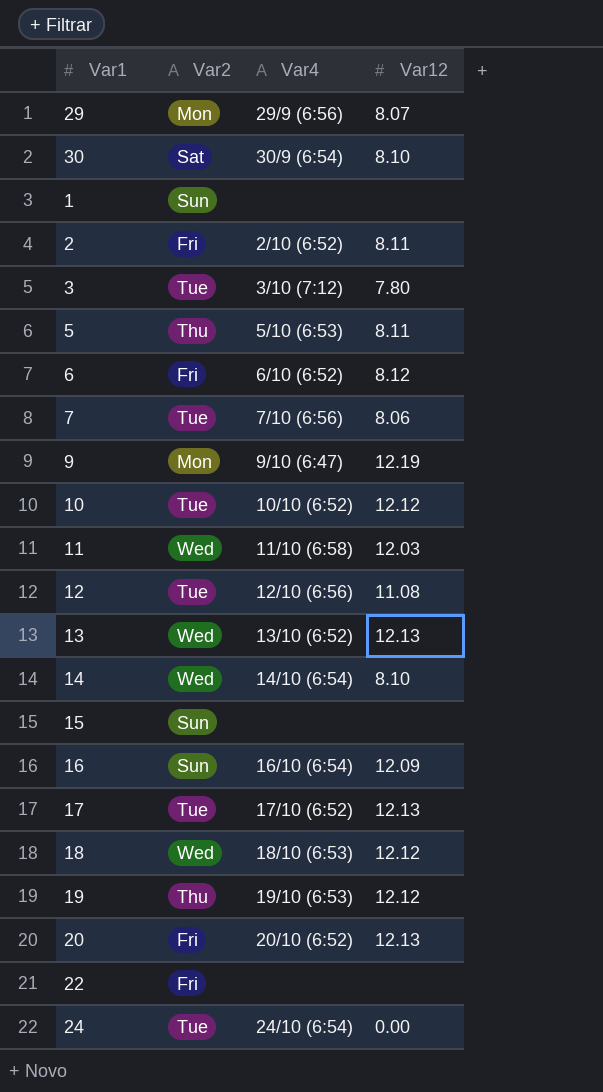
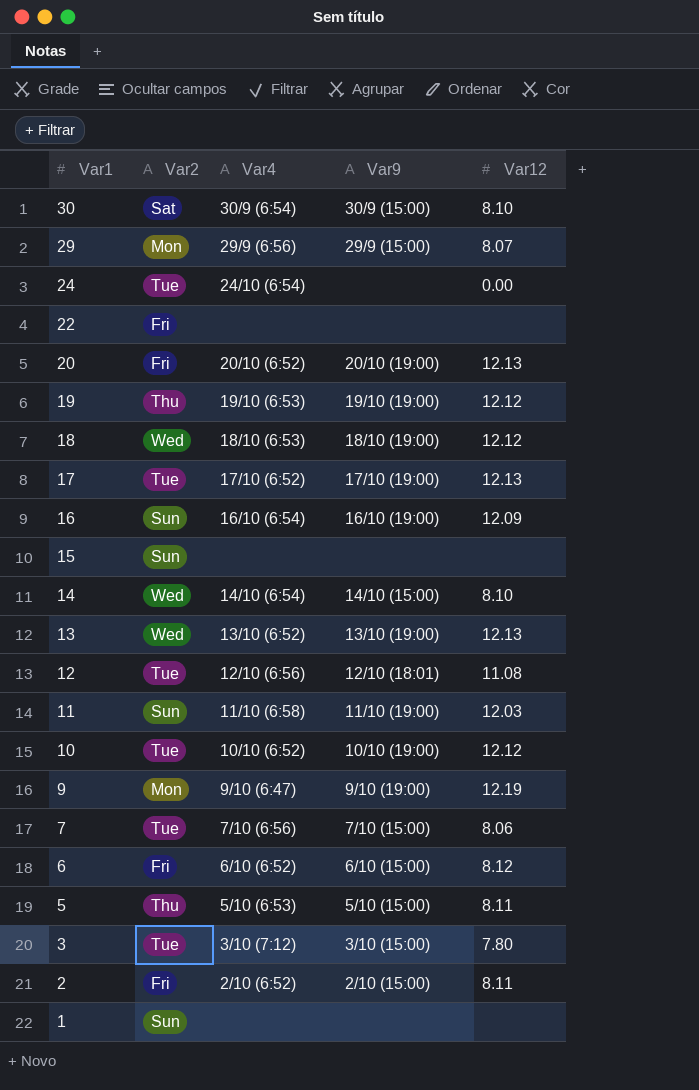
row order: none -> Var1 descending
column Var9 | position: none -> 4
11 | Var2: Wed -> Sun

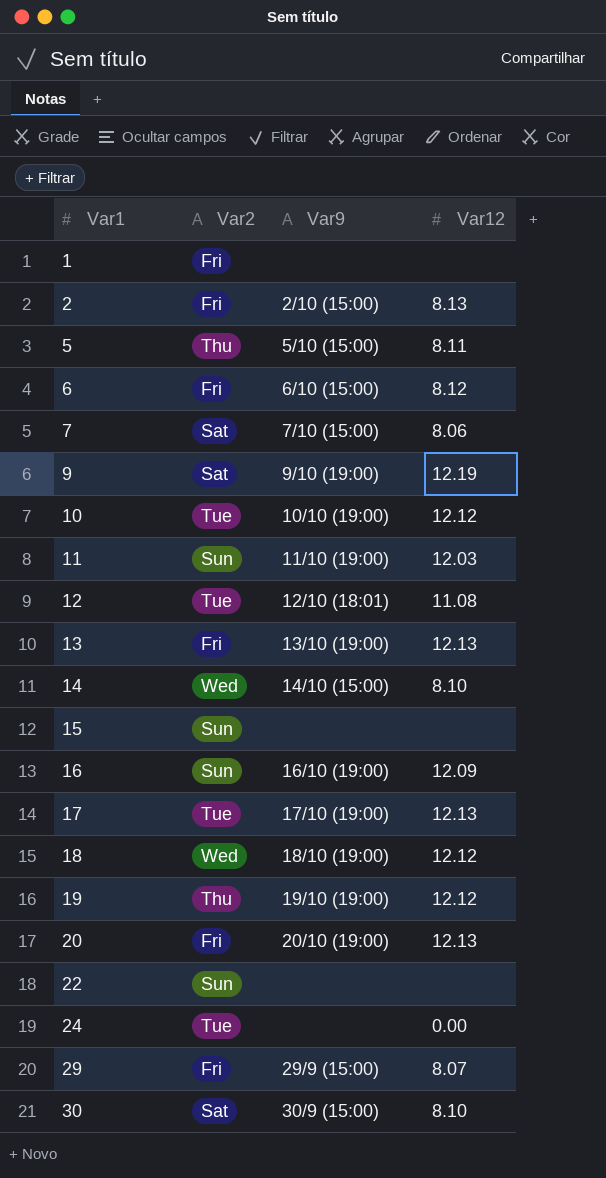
row order: Var1 descending -> Var1 ascending
column Var4 | position: 3 -> none
row 3: Tue | 3/10 (7:12) | 3/10 (15:00) | 7.80 -> none
1 | Var2: Sun -> Fri
2 | Var12: 8.11 -> 8.13
7 | Var2: Tue -> Sat
9 | Var2: Mon -> Sat
13 | Var2: Wed -> Fri
22 | Var2: Fri -> Sun
29 | Var2: Mon -> Fri

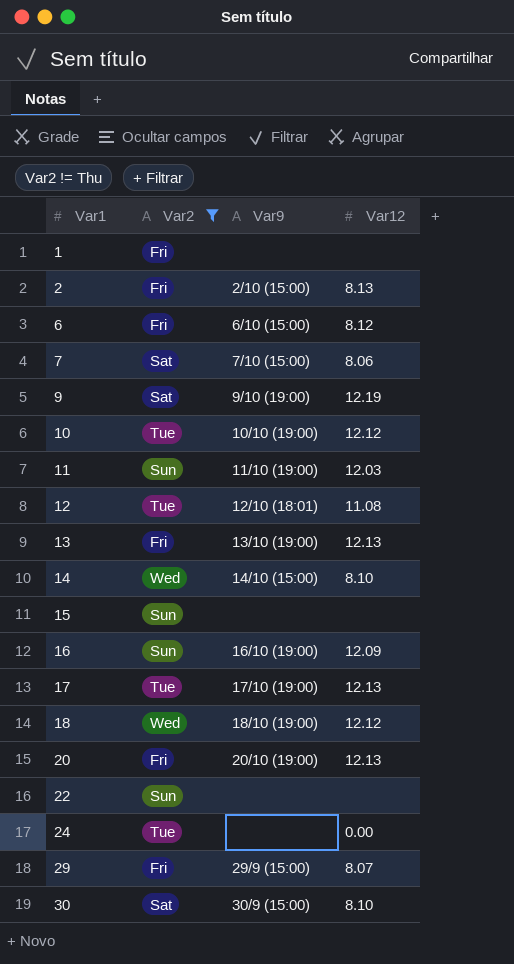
filter: none -> Var2 != Thu

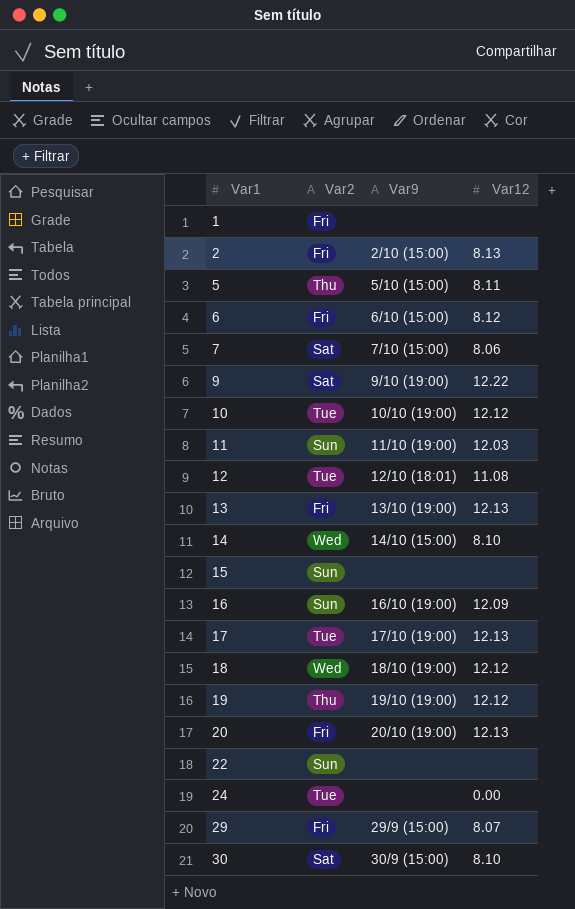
filter: Var2 != Thu -> none
9 | Var12: 12.19 -> 12.22

